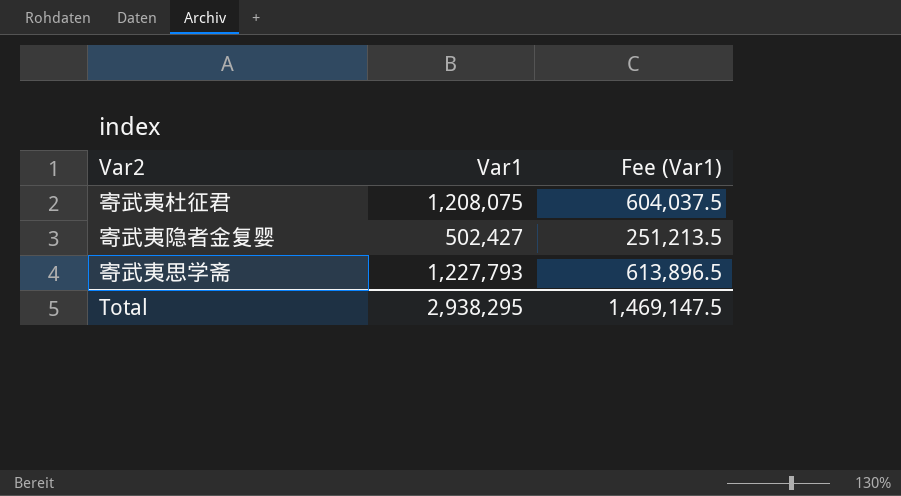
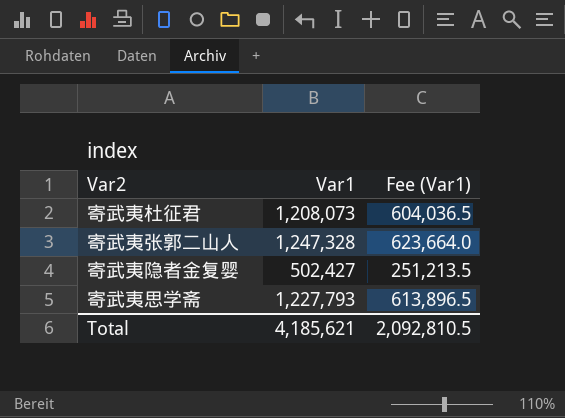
寄武夷杜征君 | Var1: 1,208,075 -> 1,208,073
寄武夷杜征君 | Fee (Var1): 604,037.5 -> 604,036.5
row 寄武夷张郭二山人: none -> 1,247,328 | 623,664.0
Total | Var1: 2,938,295 -> 4,185,621
Total | Fee (Var1): 1,469,147.5 -> 2,092,810.5

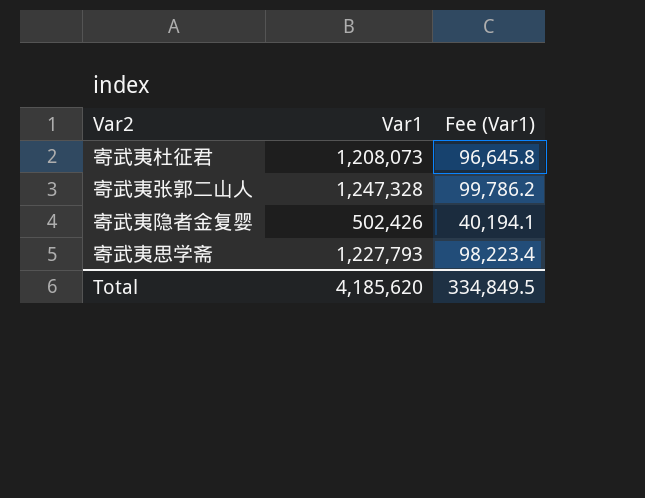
column Fee (Var1) | formula: [Var1] * 0.5 -> [Var1] * 0.08
寄武夷隐者金复婴 | Var1: 502,427 -> 502,426
Total | Var1: 4,185,621 -> 4,185,620
Total | Fee (Var1): 2,092,810.5 -> 334,849.5

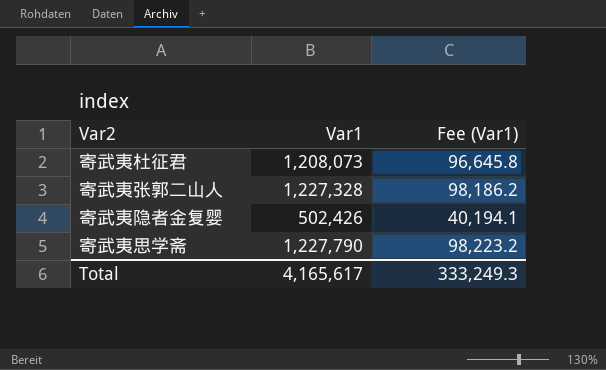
寄武夷张郭二山人 | Var1: 1,247,328 -> 1,227,328
寄武夷张郭二山人 | Fee (Var1): 99,786.2 -> 98,186.2
寄武夷思学斋 | Var1: 1,227,793 -> 1,227,790
寄武夷思学斋 | Fee (Var1): 98,223.4 -> 98,223.2
Total | Var1: 4,185,620 -> 4,165,617
Total | Fee (Var1): 334,849.5 -> 333,249.3

